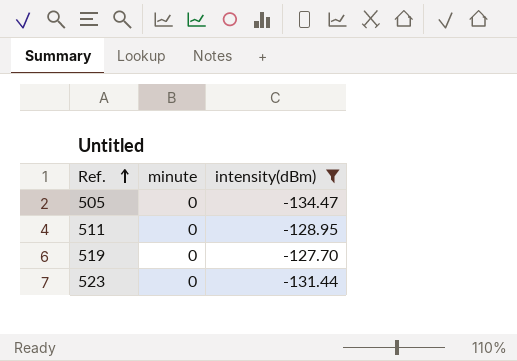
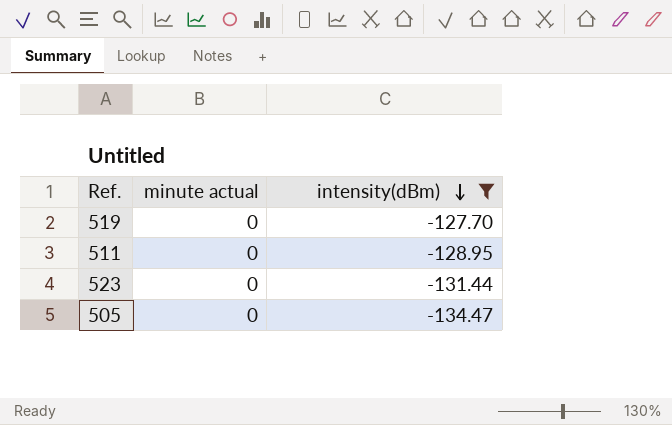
row order: Ref. ascending -> intensity(dBm) descending
column name: minute -> minute actual

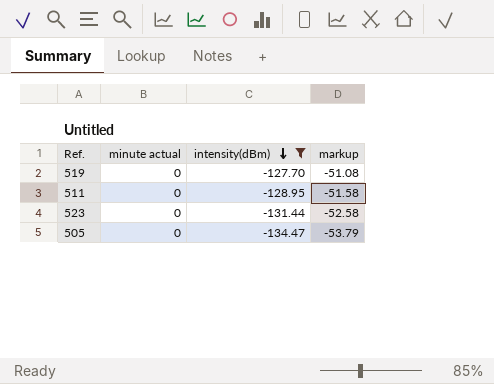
column markup | formula: none -> [intensity(dBm)] * 0.4

